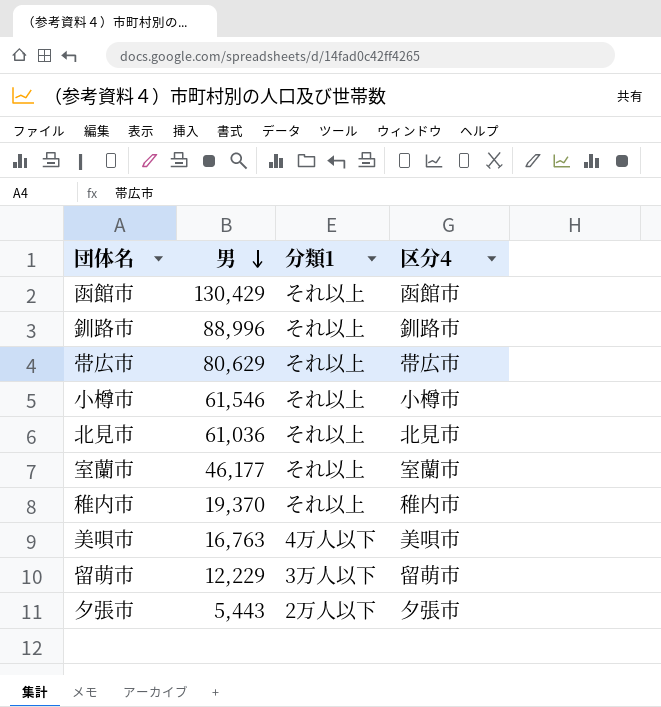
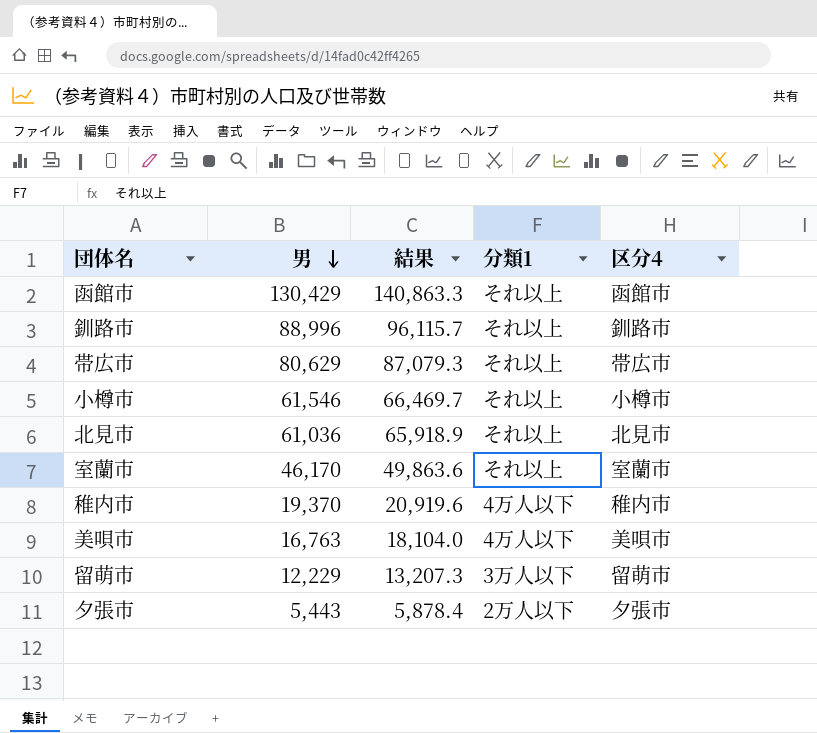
column 結果 | formula: none -> [男] * 1.08
室蘭市 | 男: 46,177 -> 46,170
稚内市 | 分類1: それ以上 -> 4万人以下

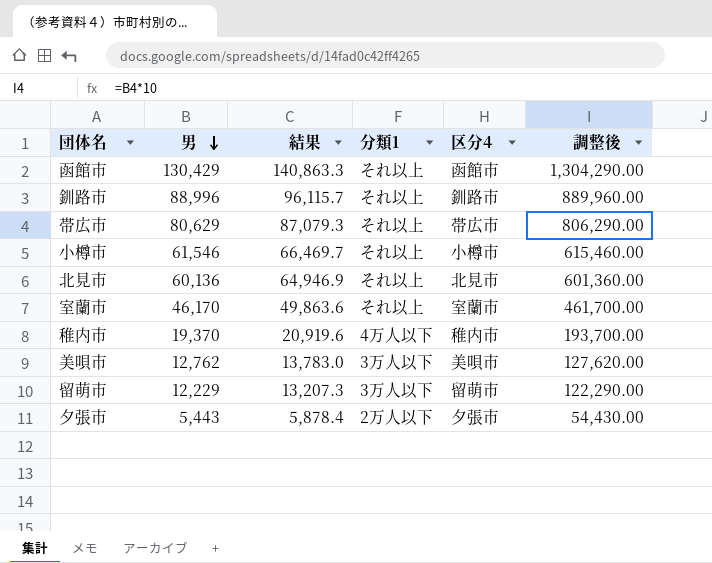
column 調整後 | formula: none -> [男] * 10
北見市 | 男: 61,036 -> 60,136
北見市 | 結果: 65,918.9 -> 64,946.9
美唄市 | 男: 16,763 -> 12,762
美唄市 | 結果: 18,104.0 -> 13,783.0
美唄市 | 分類1: 4万人以下 -> 3万人以下

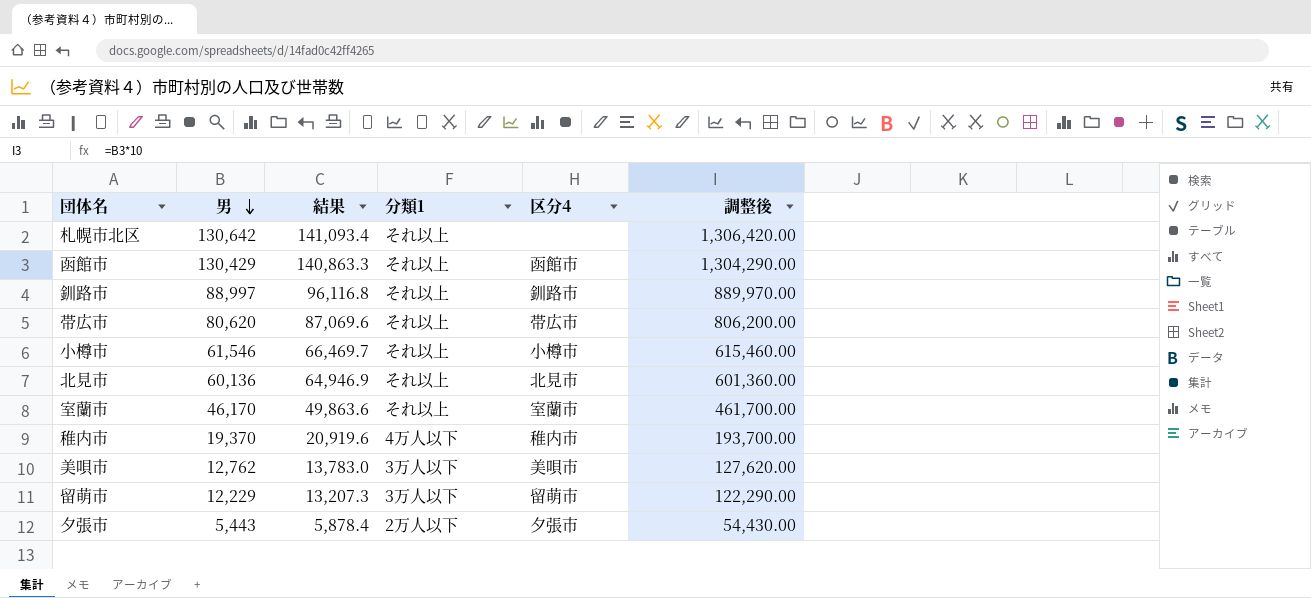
row 札幌市北区: none -> 130,642 | 141,093.4 | それ以上 | none | 1,306,420.00
釧路市 | 男: 88,996 -> 88,997
釧路市 | 結果: 96,115.7 -> 96,116.8
釧路市 | 調整後: 889,960.00 -> 889,970.00
帯広市 | 男: 80,629 -> 80,620
帯広市 | 結果: 87,079.3 -> 87,069.6
帯広市 | 調整後: 806,290.00 -> 806,200.00

